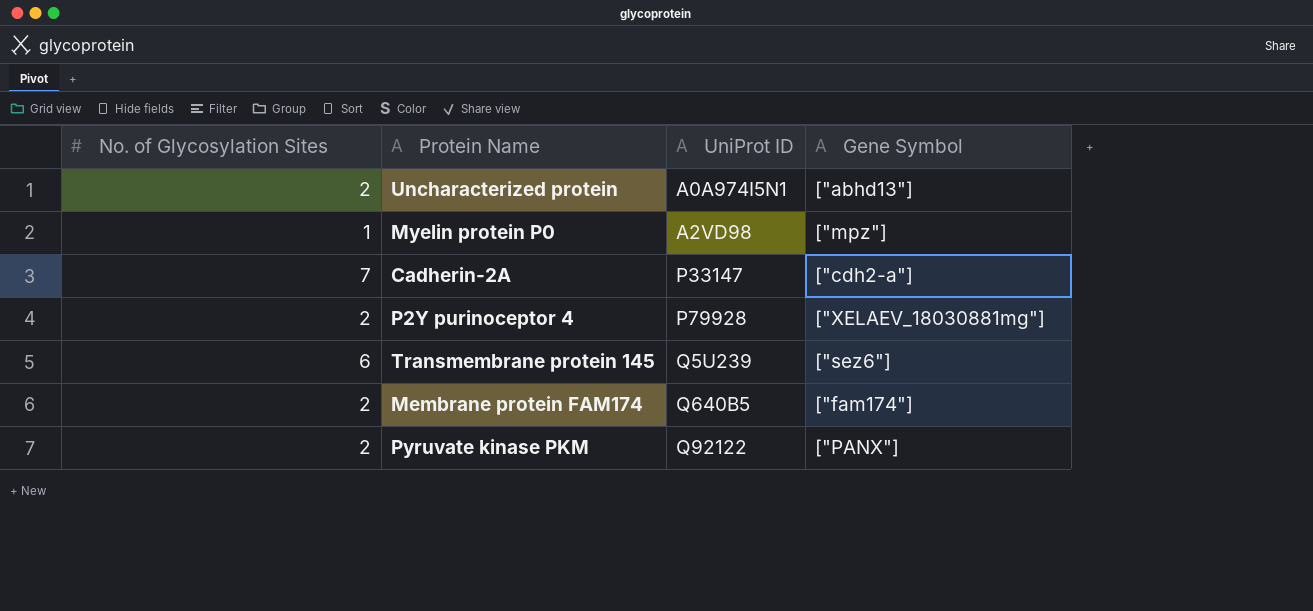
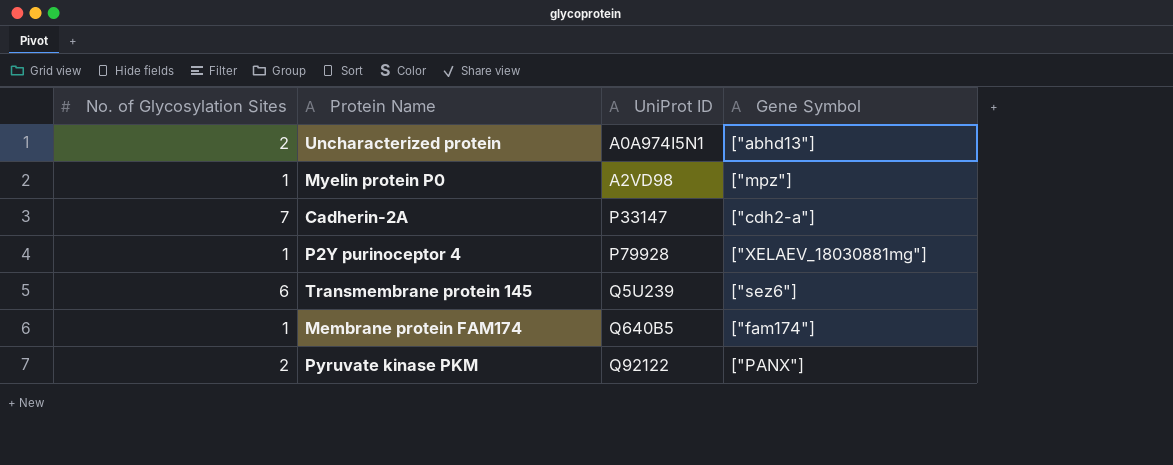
P2Y purinoceptor 4 | No. of Glycosylation Sites: 2 -> 1
Membrane protein FAM174 | No. of Glycosylation Sites: 2 -> 1

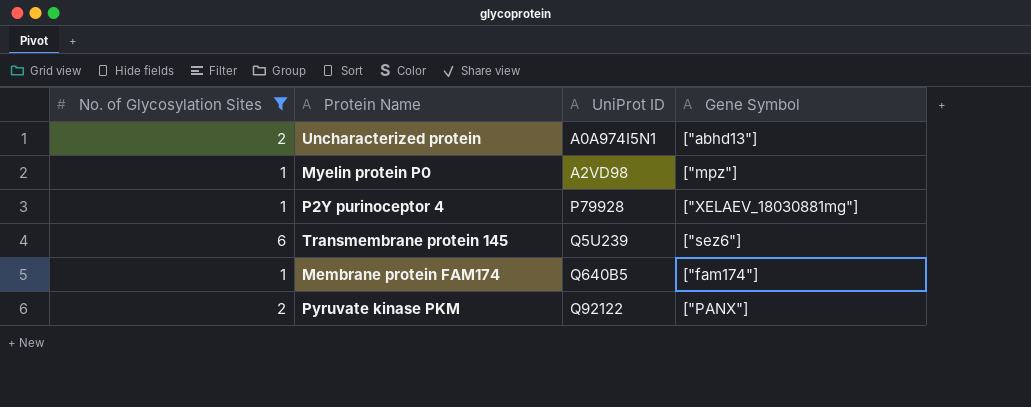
filter: none -> No. of Glycosylation Sites != 7

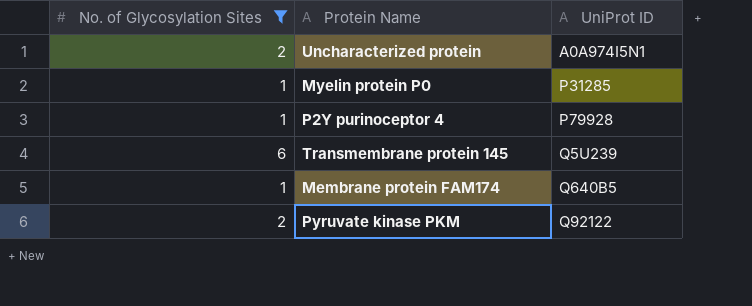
column Gene Symbol | position: 4 -> none
Myelin protein P0 | UniProt ID: A2VD98 -> P31285

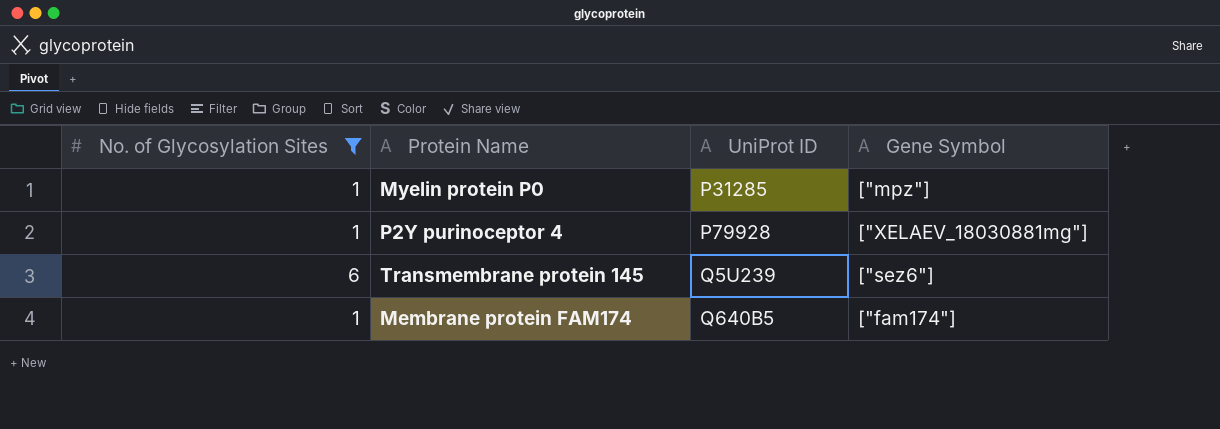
column Gene Symbol | position: none -> 4
row Uncharacterized protein: 2 | A0A974I5N1 -> none
row Pyruvate kinase PKM: 2 | Q92122 -> none

